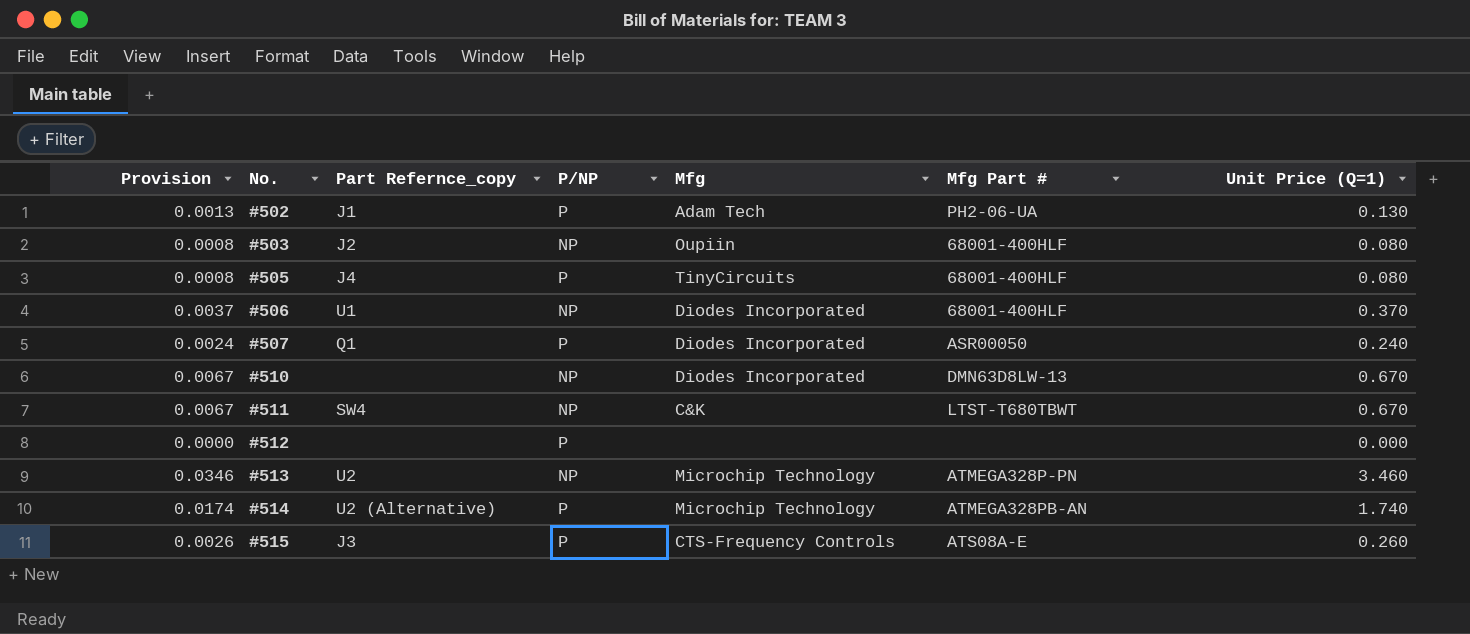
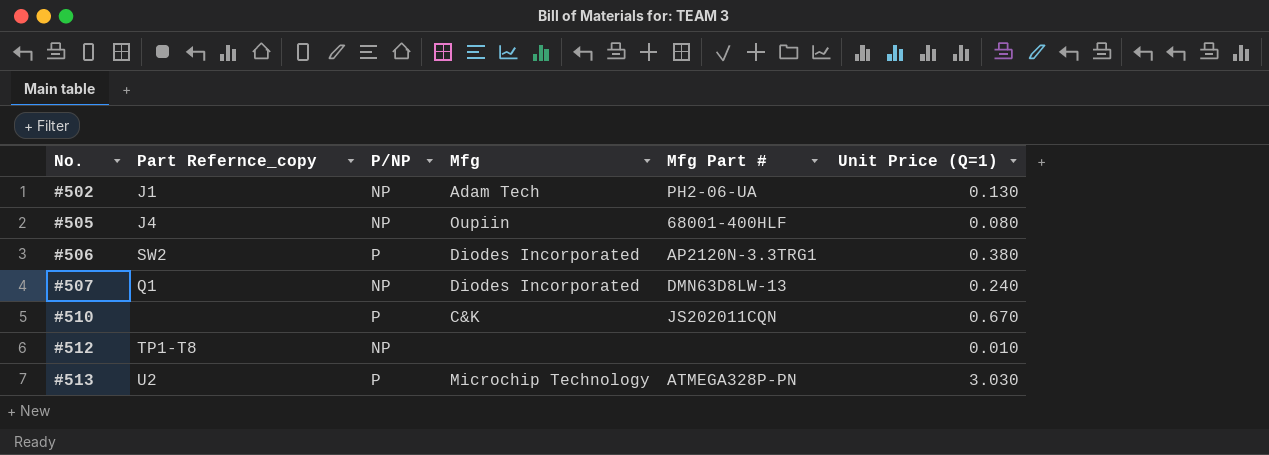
column Provision | formula: [Unit Price (Q=1)] * 0.01 -> none
row #503: 0.0008 | J2 | NP | Oupiin | 68001-400HLF | 0.080 -> none
row #511: 0.0067 | SW4 | NP | C&K | LTST-T680TBWT | 0.670 -> none
row #514: 0.0174 | U2 (Alternative) | P | Microchip Technology | ATMEGA328PB-AN | 1.740 -> none
row #515: 0.0026 | J3 | P | CTS-Frequency Controls | ATS08A-E | 0.260 -> none
#502 | P/NP: P -> NP
#505 | P/NP: P -> NP
#505 | Mfg: TinyCircuits -> Oupiin
#506 | Part Refernce_copy: U1 -> SW2
#506 | P/NP: NP -> P
#506 | Mfg Part #: 68001-400HLF -> AP2120N-3.3TRG1
#506 | Unit Price (Q=1): 0.370 -> 0.380
#507 | P/NP: P -> NP
#507 | Mfg Part #: ASR00050 -> DMN63D8LW-13
#510 | P/NP: NP -> P
#510 | Mfg: Diodes Incorporated -> C&K
#510 | Mfg Part #: DMN63D8LW-13 -> JS202011CQN
#512 | Part Refernce_copy: none -> TP1-T8
#512 | P/NP: P -> NP
#512 | Unit Price (Q=1): 0.000 -> 0.010
#513 | P/NP: NP -> P
#513 | Unit Price (Q=1): 3.460 -> 3.030

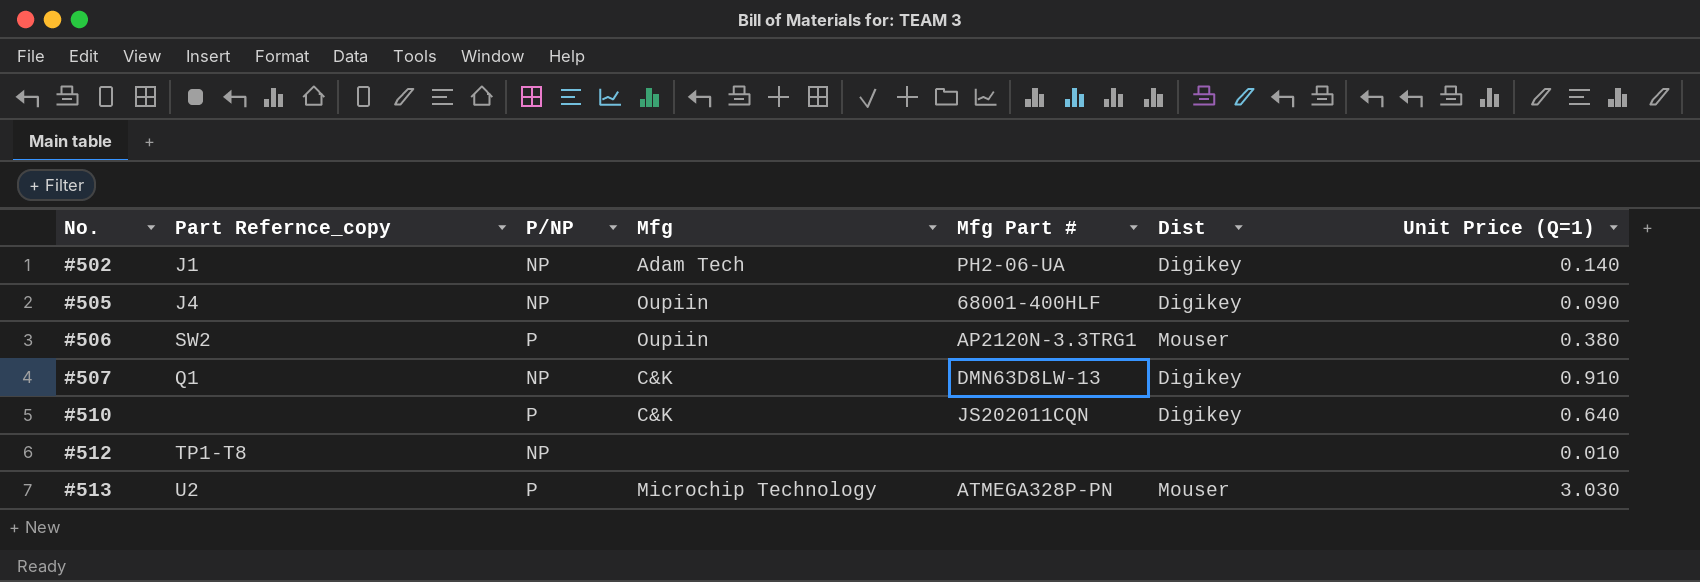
column Dist | position: none -> 6
#502 | Unit Price (Q=1): 0.130 -> 0.140
#505 | Unit Price (Q=1): 0.080 -> 0.090
#506 | Mfg: Diodes Incorporated -> Oupiin
#507 | Mfg: Diodes Incorporated -> C&K
#507 | Unit Price (Q=1): 0.240 -> 0.910
#510 | Unit Price (Q=1): 0.670 -> 0.640

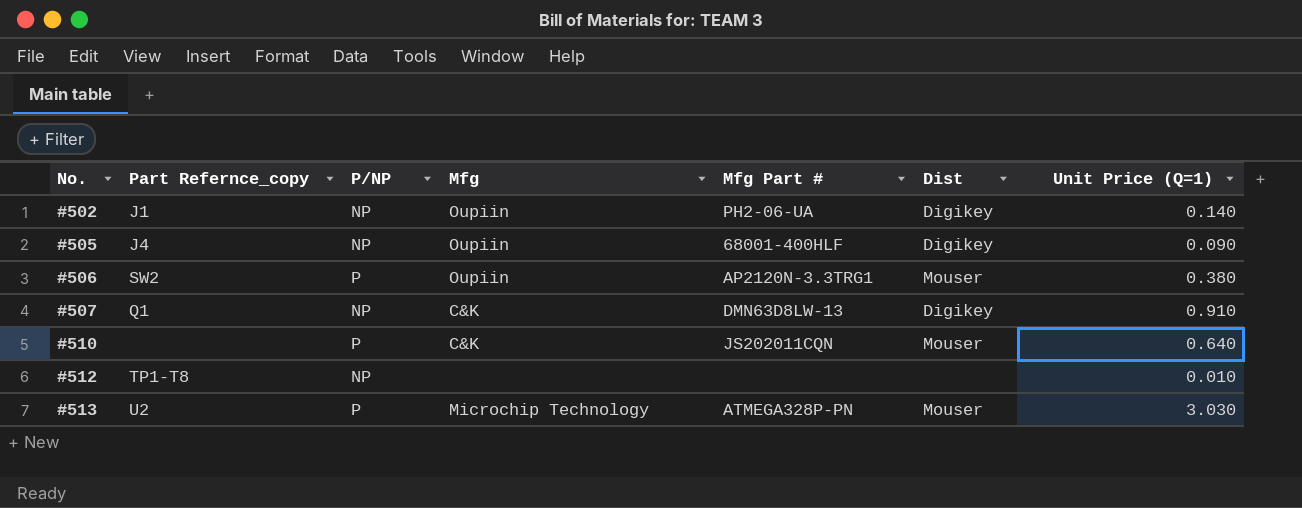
#502 | Mfg: Adam Tech -> Oupiin
#510 | Dist: Digikey -> Mouser

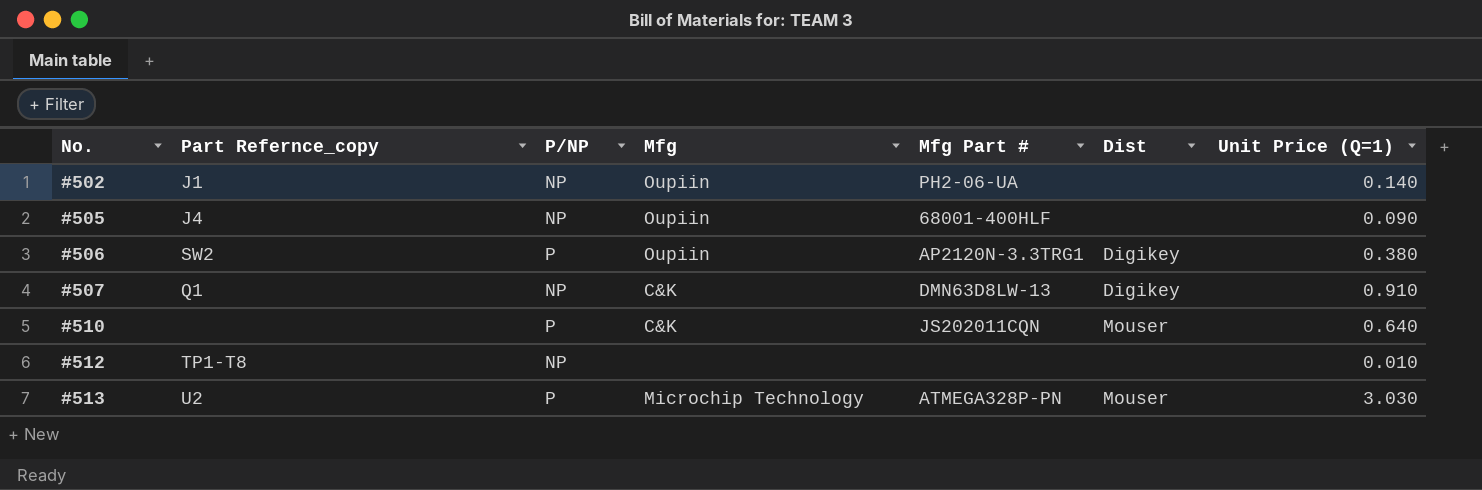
#502 | Dist: Digikey -> none
#505 | Dist: Digikey -> none
#506 | Dist: Mouser -> Digikey

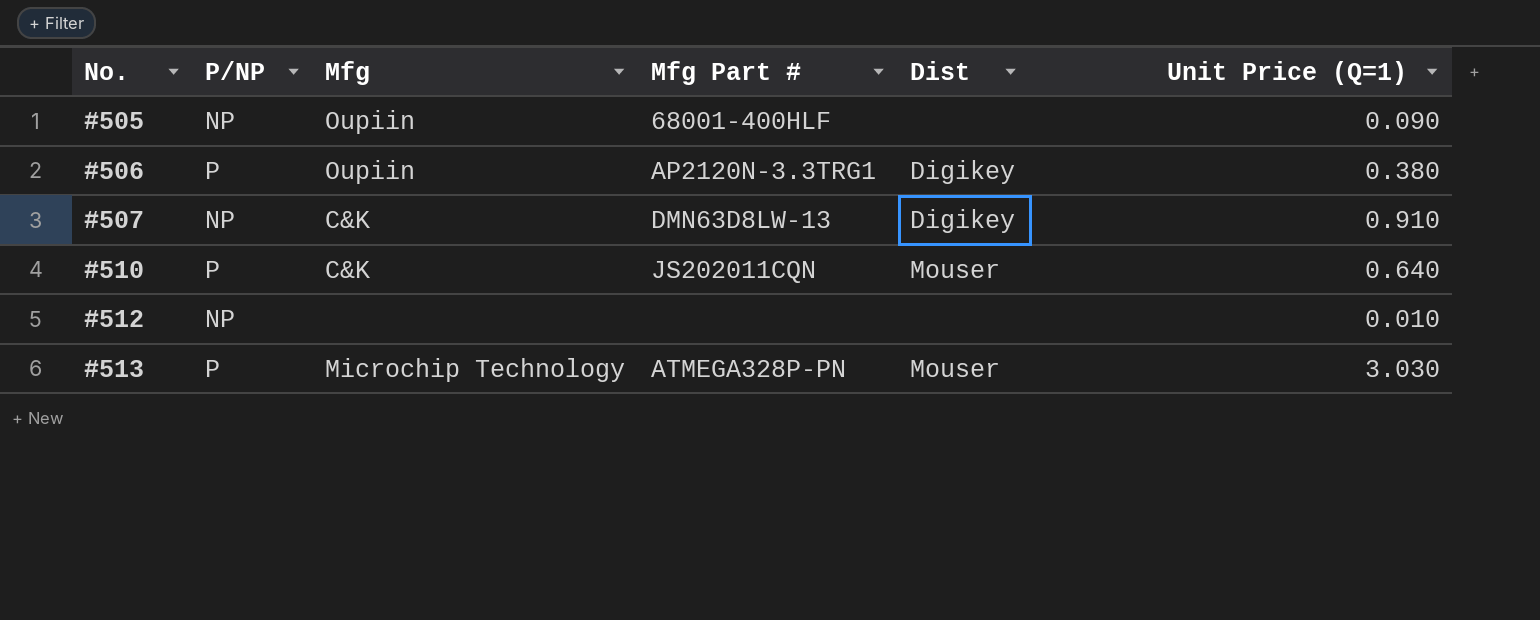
column Part Refernce_copy | position: 2 -> none
row #502: J1 | NP | Oupiin | PH2-06-UA | none | 0.140 -> none

